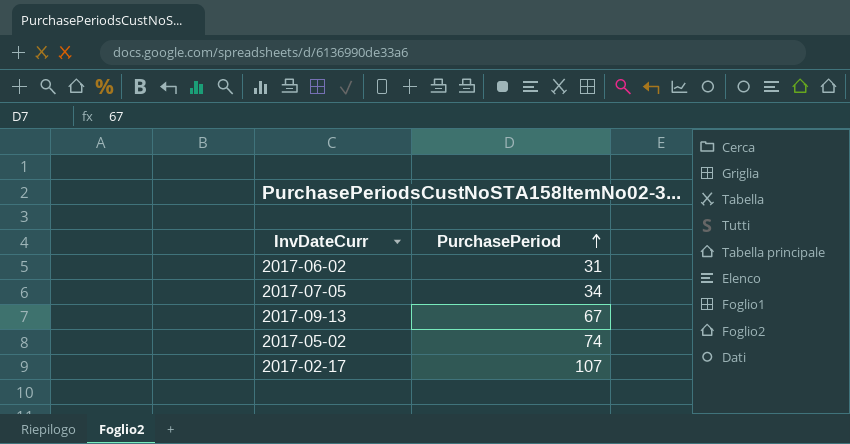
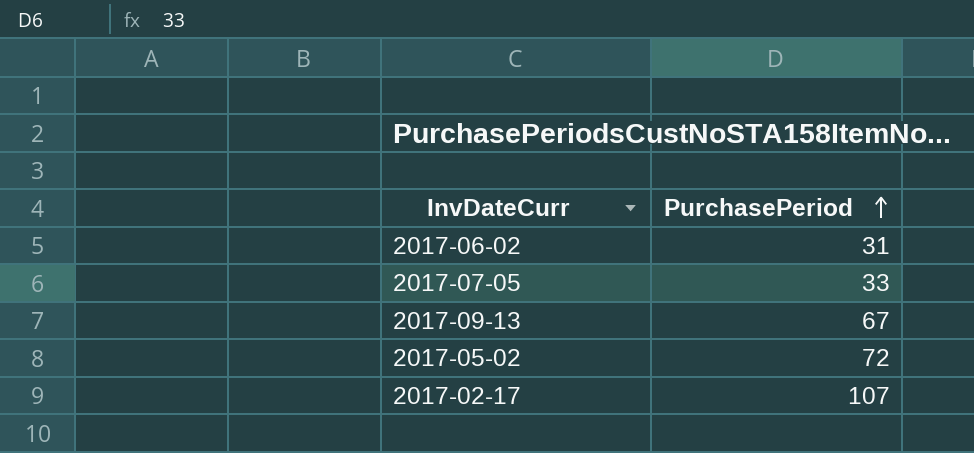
2017-07-05 | PurchasePeriod: 34 -> 33
2017-05-02 | PurchasePeriod: 74 -> 72

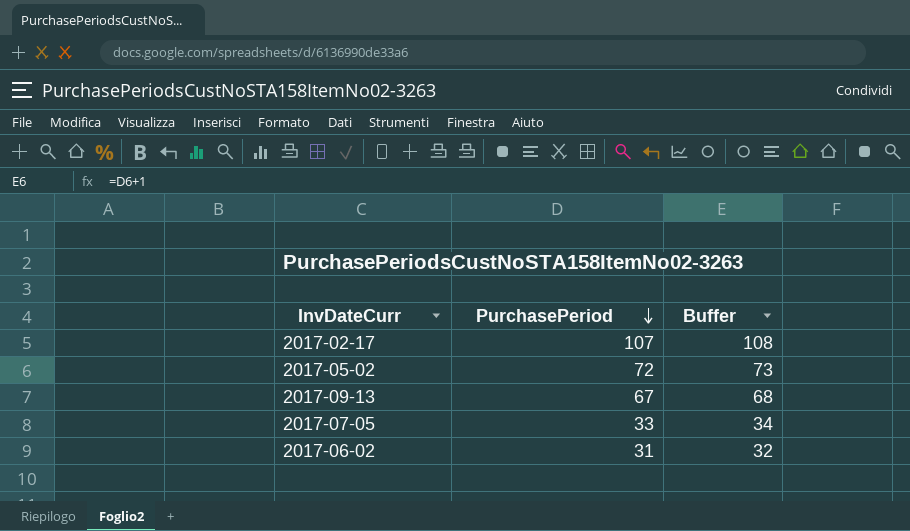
row order: PurchasePeriod ascending -> PurchasePeriod descending
column Buffer | formula: none -> [PurchasePeriod] + 1

